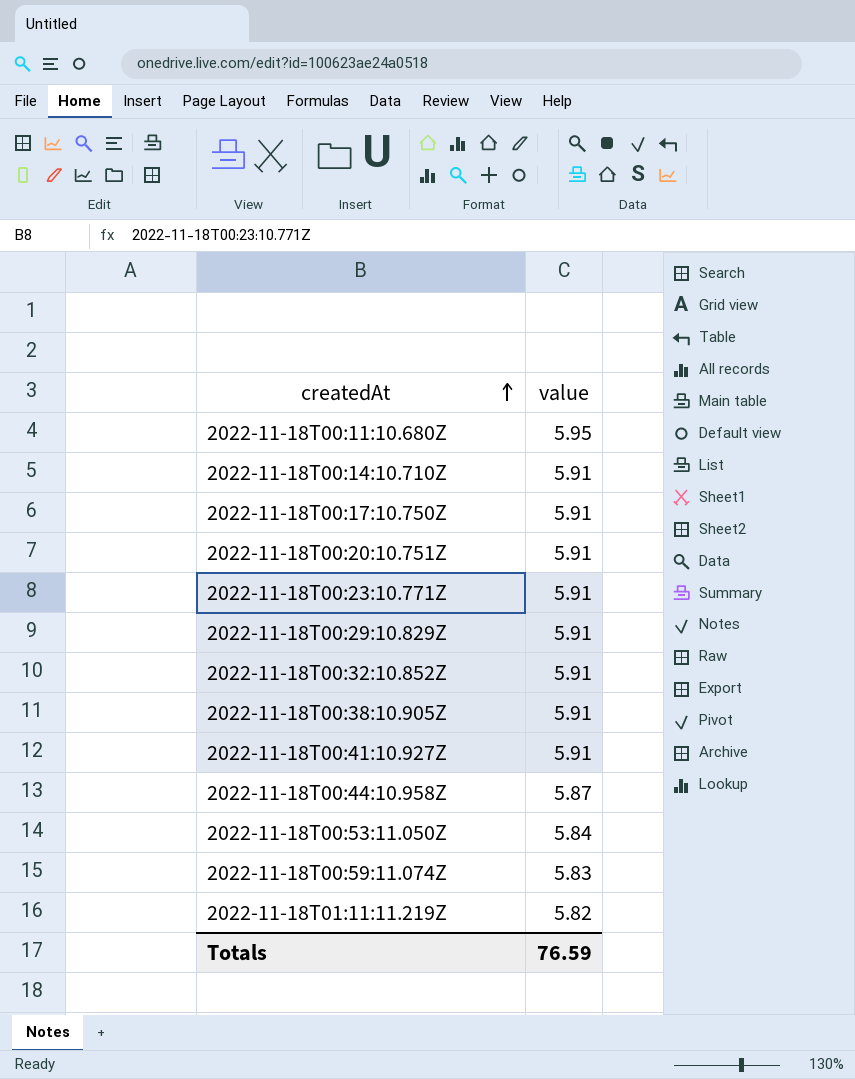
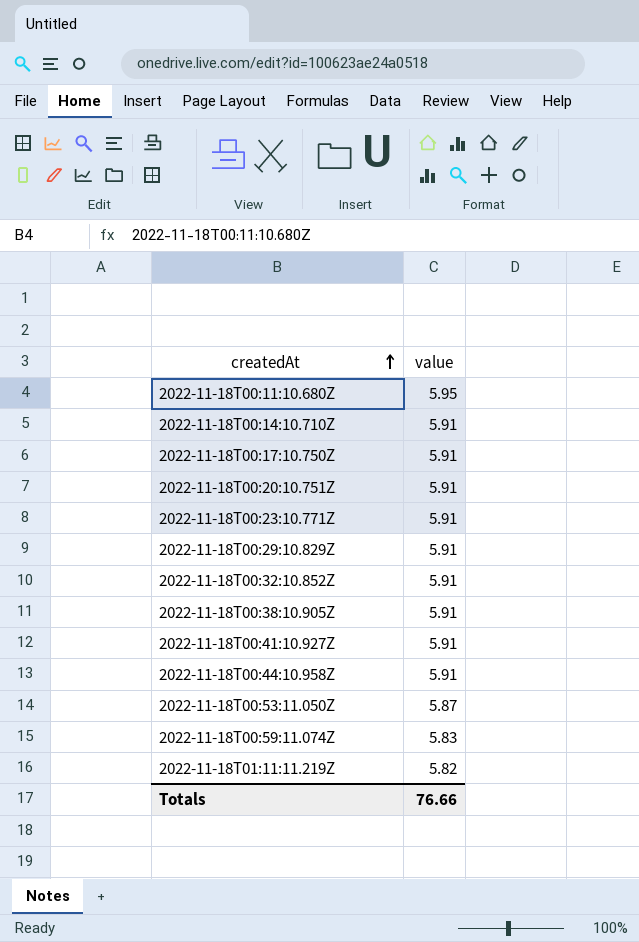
2022-11-18T00:44:10.958Z | value: 5.87 -> 5.91
2022-11-18T00:53:11.050Z | value: 5.84 -> 5.87
Totals | value: 76.59 -> 76.66

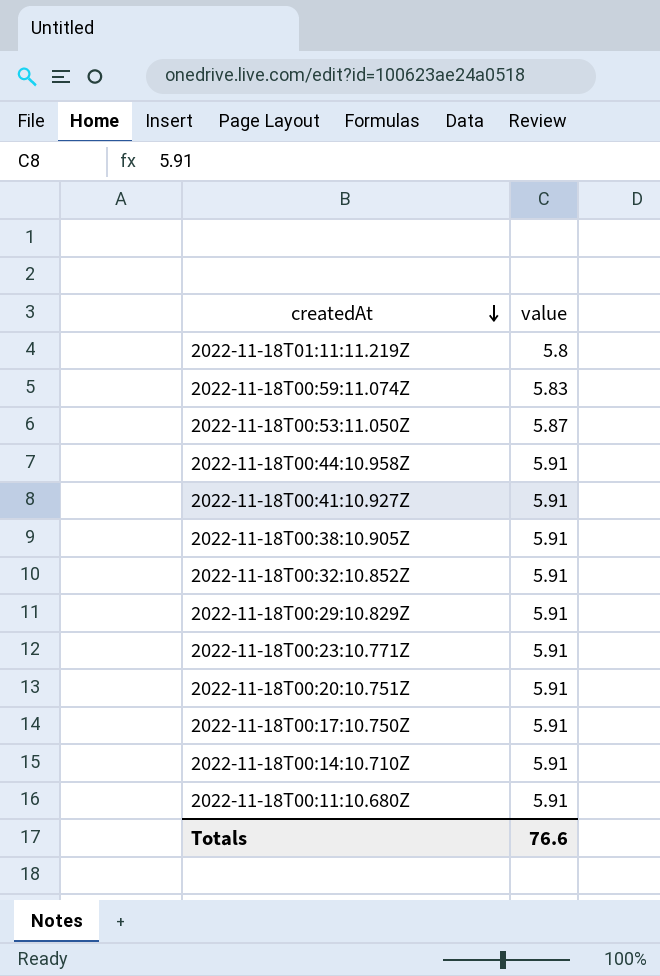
row order: createdAt ascending -> createdAt descending
2022-11-18T01:11:11.219Z | value: 5.82 -> 5.8
2022-11-18T00:11:10.680Z | value: 5.95 -> 5.91
Totals | value: 76.66 -> 76.6

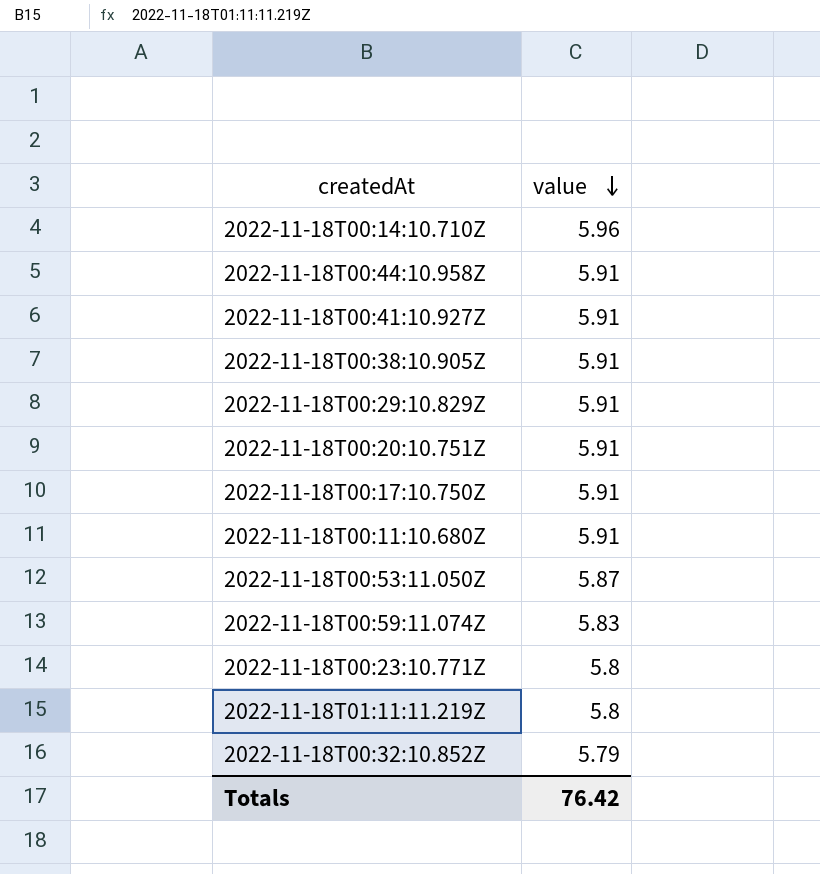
row order: createdAt descending -> value descending
2022-11-18T00:14:10.710Z | value: 5.91 -> 5.96
2022-11-18T00:23:10.771Z | value: 5.91 -> 5.8
2022-11-18T00:32:10.852Z | value: 5.91 -> 5.79
Totals | value: 76.6 -> 76.42

